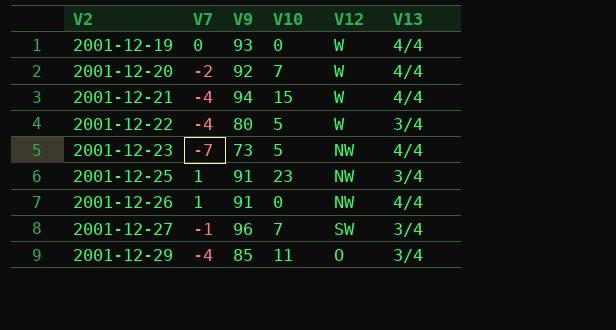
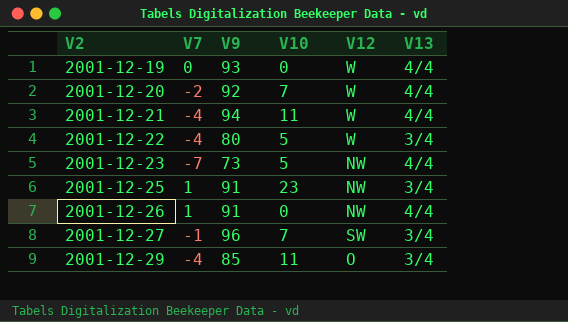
2001-12-21 | V10: 15 -> 11

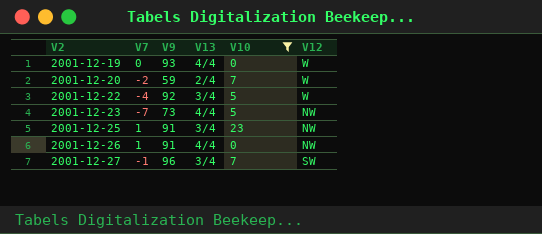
filter: none -> V10 != 11
column V13 | position: 6 -> 4
2001-12-20 | V9: 92 -> 59
2001-12-20 | V13: 4/4 -> 2/4
2001-12-22 | V9: 80 -> 92

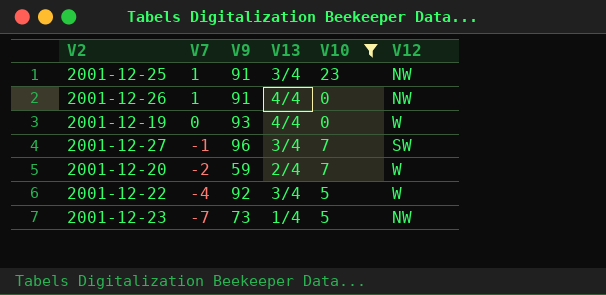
row order: V2 ascending -> V7 descending
2001-12-23 | V13: 4/4 -> 1/4

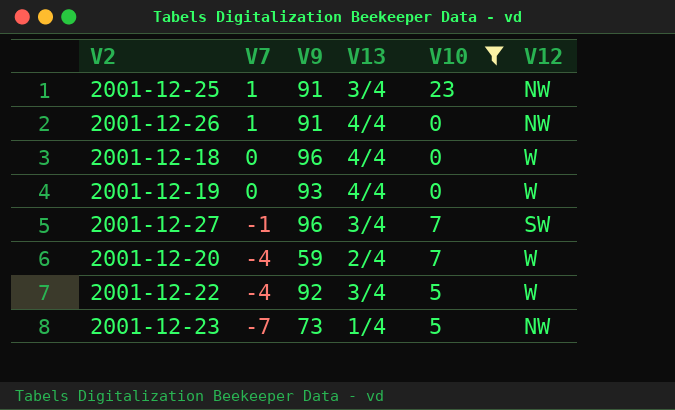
row 2001-12-18: none -> 0 | 96 | 4/4 | 0 | W
2001-12-20 | V7: -2 -> -4

